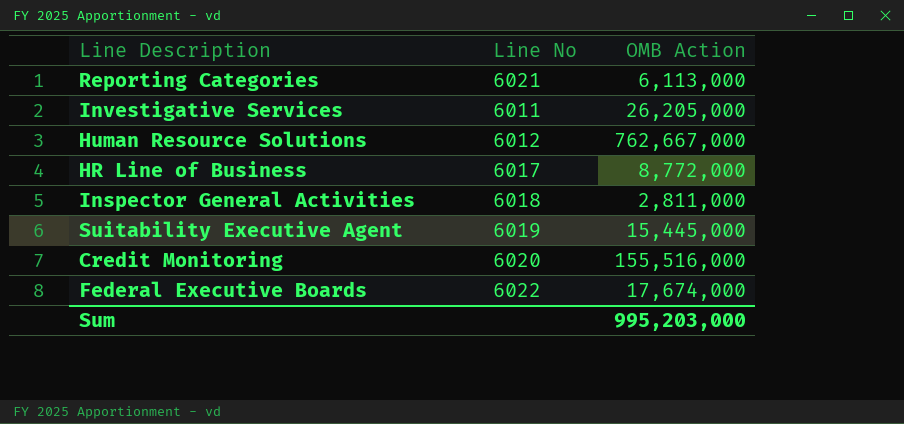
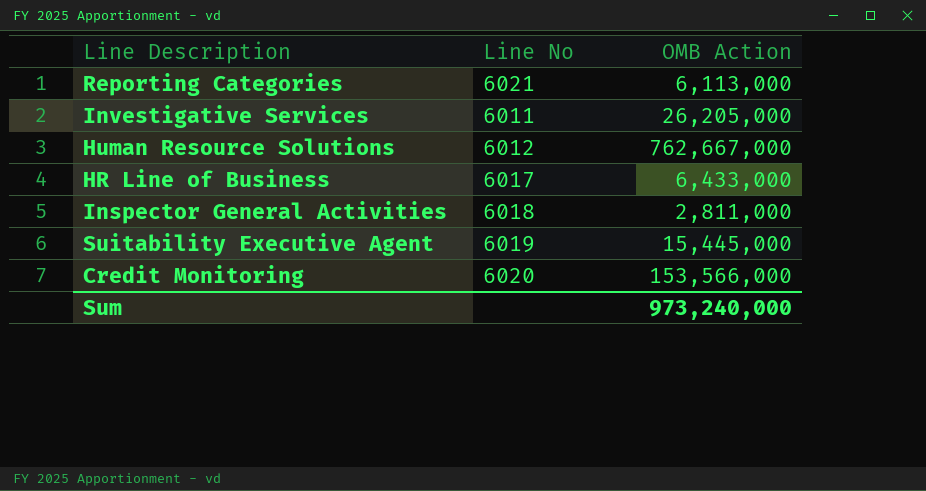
row Federal Executive Boards: 6022 | 17,674,000 -> none
HR Line of Business | OMB Action: 8,772,000 -> 6,433,000
Credit Monitoring | OMB Action: 155,516,000 -> 153,566,000
Sum | OMB Action: 995,203,000 -> 973,240,000

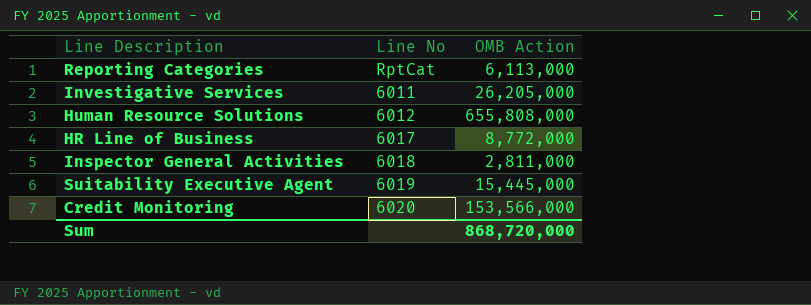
Reporting Categories | Line No: 6021 -> RptCat
Human Resource Solutions | OMB Action: 762,667,000 -> 655,808,000
HR Line of Business | OMB Action: 6,433,000 -> 8,772,000
Sum | OMB Action: 973,240,000 -> 868,720,000

